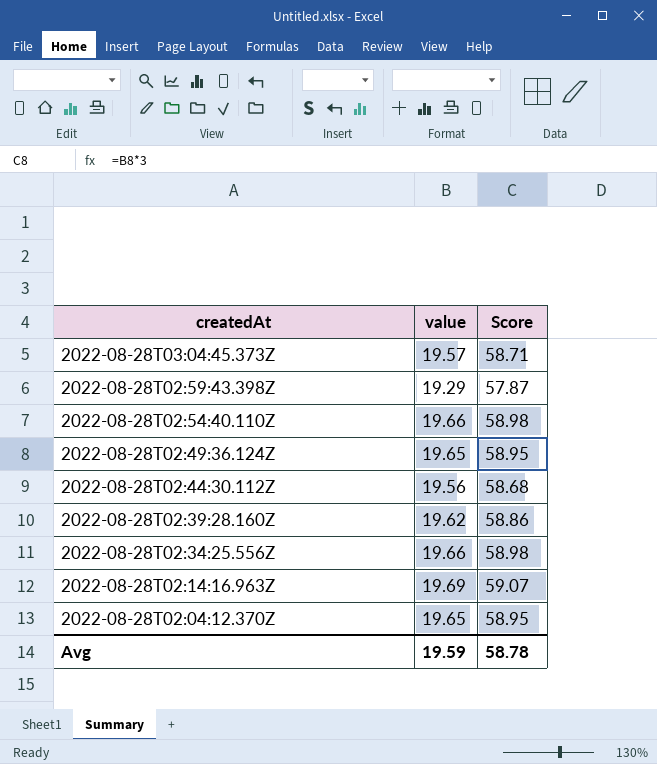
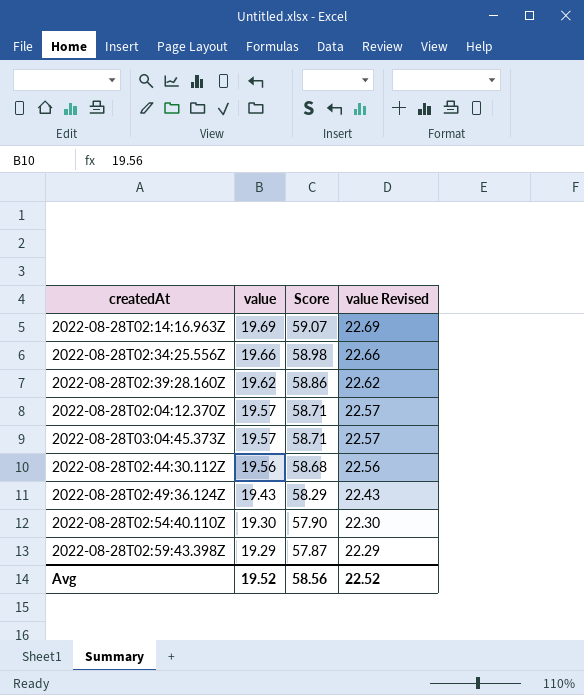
row order: createdAt descending -> value descending
column value Revised | formula: none -> [value] + 3
2022-08-28T02:04:12.370Z | value: 19.65 -> 19.57
2022-08-28T02:04:12.370Z | Score: 58.95 -> 58.71
2022-08-28T02:49:36.124Z | value: 19.65 -> 19.43
2022-08-28T02:49:36.124Z | Score: 58.95 -> 58.29
2022-08-28T02:54:40.110Z | value: 19.66 -> 19.30
2022-08-28T02:54:40.110Z | Score: 58.98 -> 57.90
Avg | value: 19.59 -> 19.52
Avg | Score: 58.78 -> 58.56

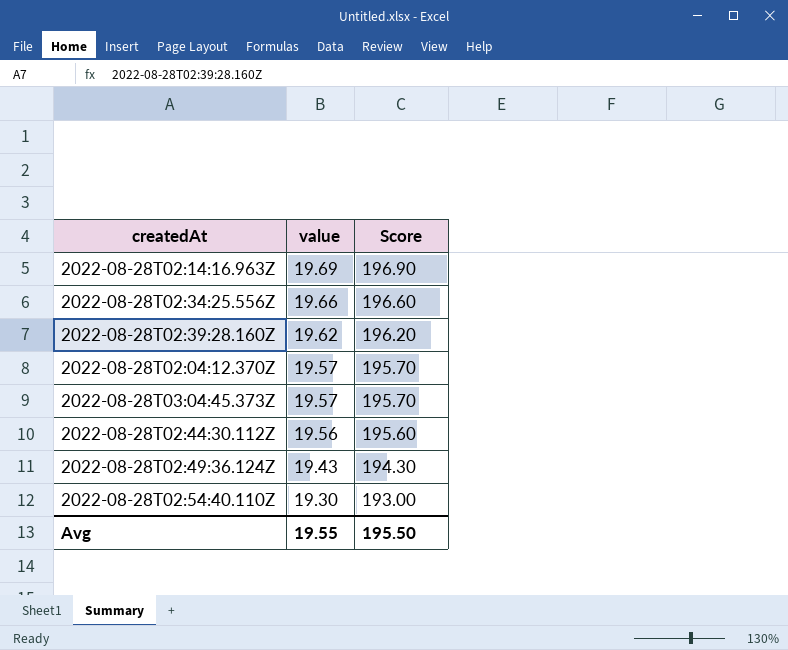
column value Revised | formula: [value] + 3 -> none
column Score | formula: [value] * 3 -> [value] * 10
row 2022-08-28T02:59:43.398Z: 19.29 | 57.87 | 22.29 -> none
Avg | value: 19.52 -> 19.55
Avg | Score: 58.56 -> 195.50

